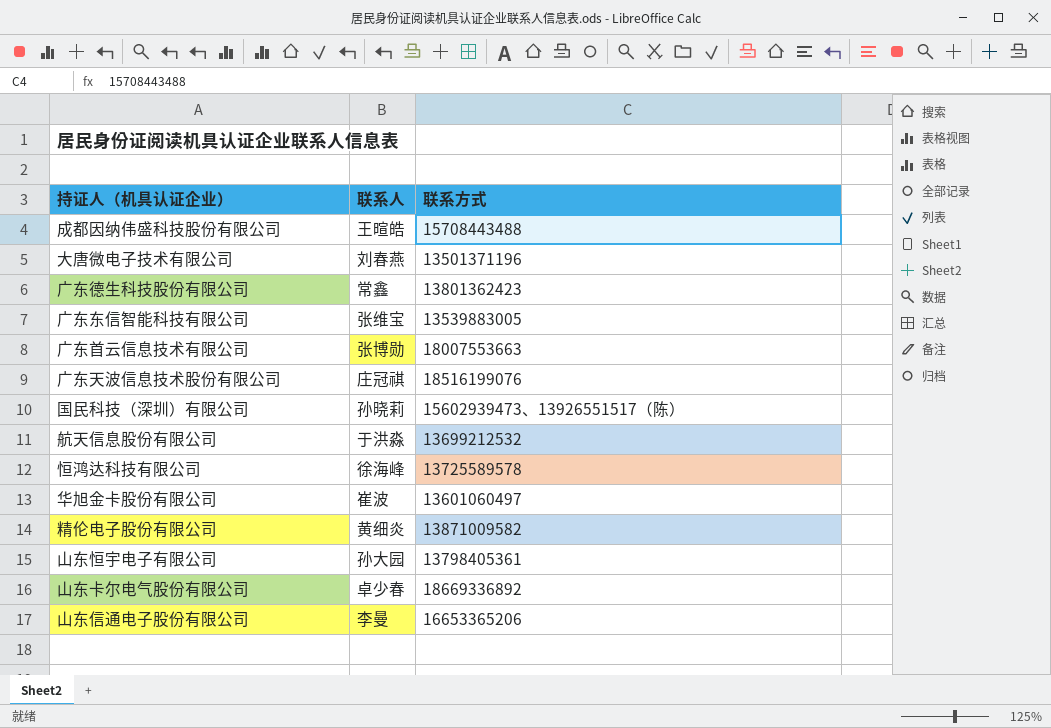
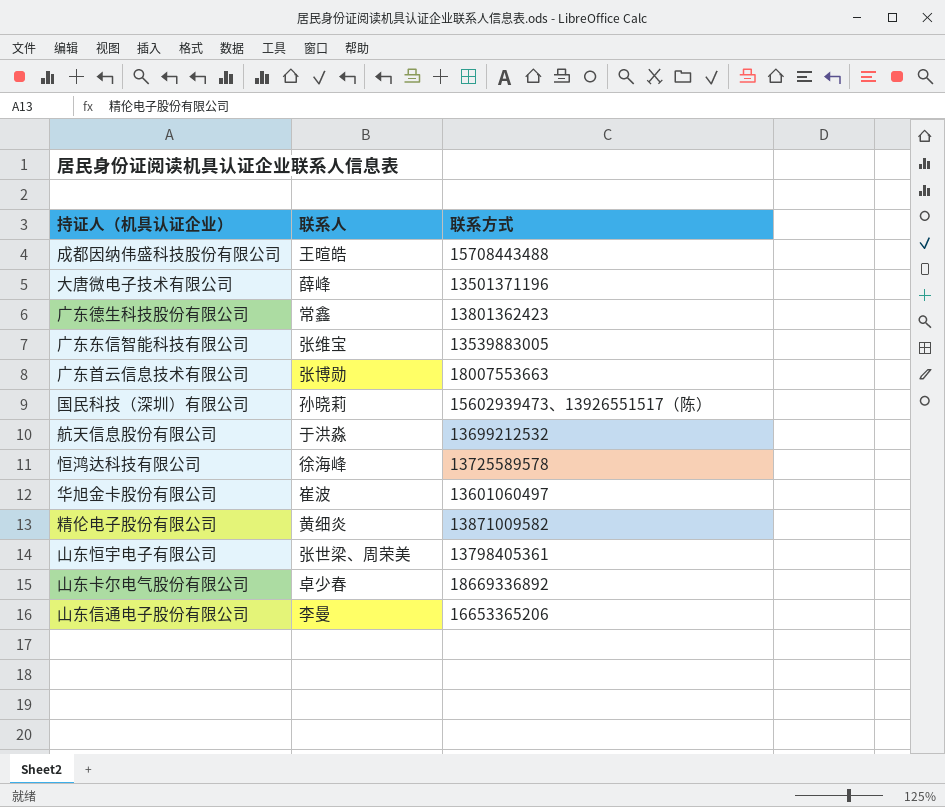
row 广东天波信息技术股份有限公司: 庄冠祺 | 18516199076 -> none
大唐微电子技术有限公司 | 联系人: 刘春燕 -> 薛峰
山东恒宇电子有限公司 | 联系人: 孙大园 -> 张世梁、周荣美

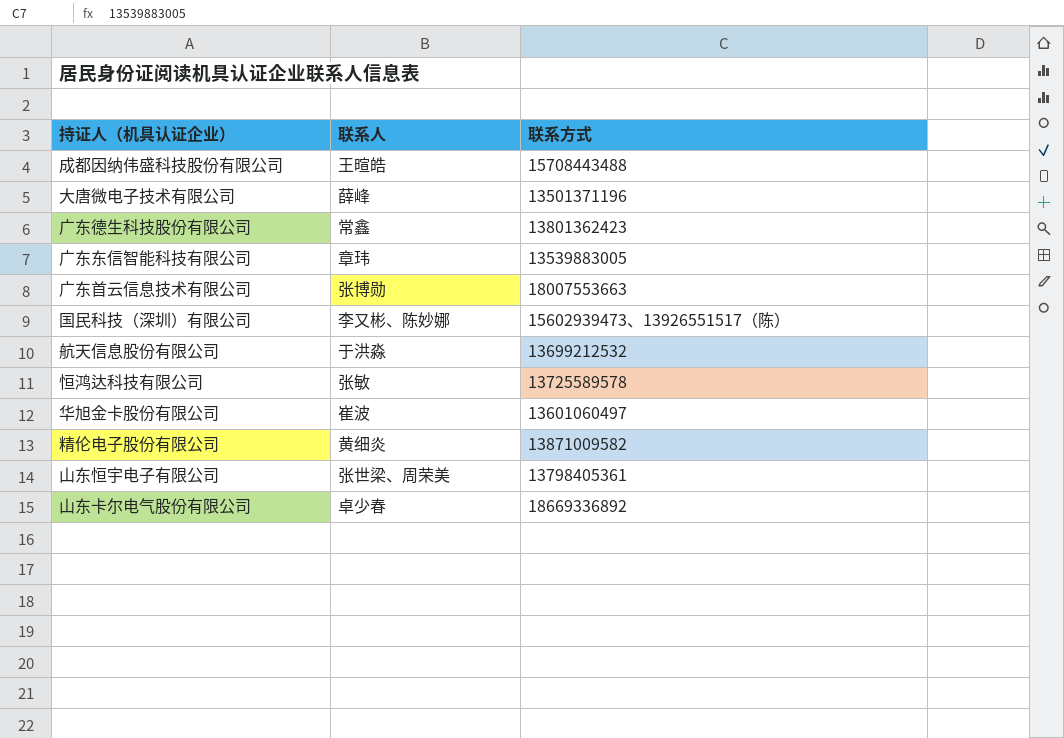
row 山东信通电子股份有限公司: 李曼 | 16653365206 -> none
广东东信智能科技有限公司 | 联系人: 张维宝 -> 章玮
国民科技（深圳）有限公司 | 联系人: 孙晓莉 -> 李又彬、陈妙娜
恒鸿达科技有限公司 | 联系人: 徐海峰 -> 张敏

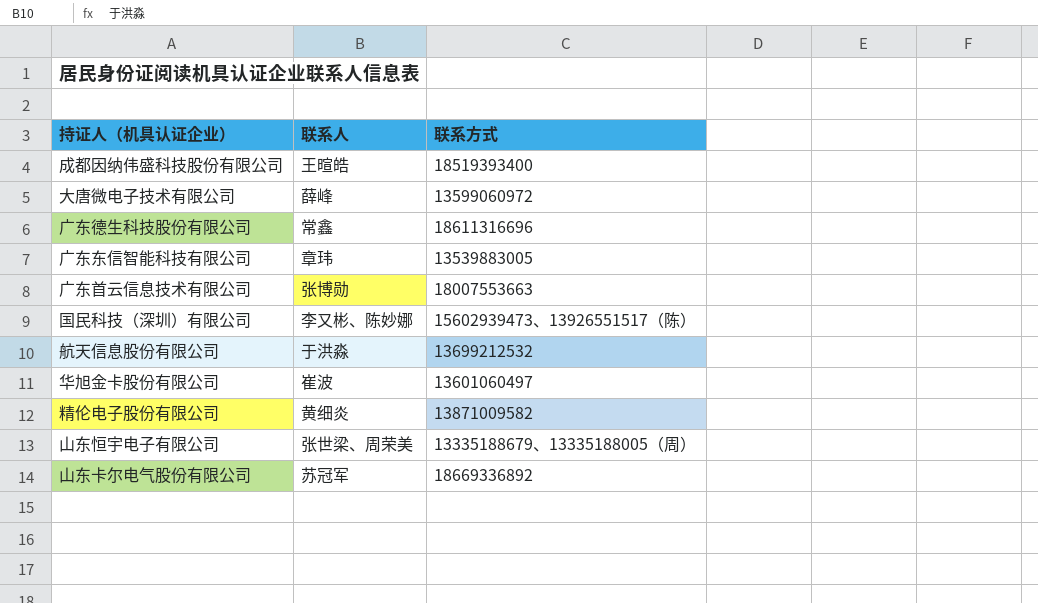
row 恒鸿达科技有限公司: 张敏 | 13725589578 -> none
成都因纳伟盛科技股份有限公司 | 联系方式: 15708443488 -> 18519393400
大唐微电子技术有限公司 | 联系方式: 13501371196 -> 13599060972
广东德生科技股份有限公司 | 联系方式: 13801362423 -> 18611316696
山东恒宇电子有限公司 | 联系方式: 13798405361 -> 13335188679、13335188005（周）
山东卡尔电气股份有限公司 | 联系人: 卓少春 -> 苏冠军

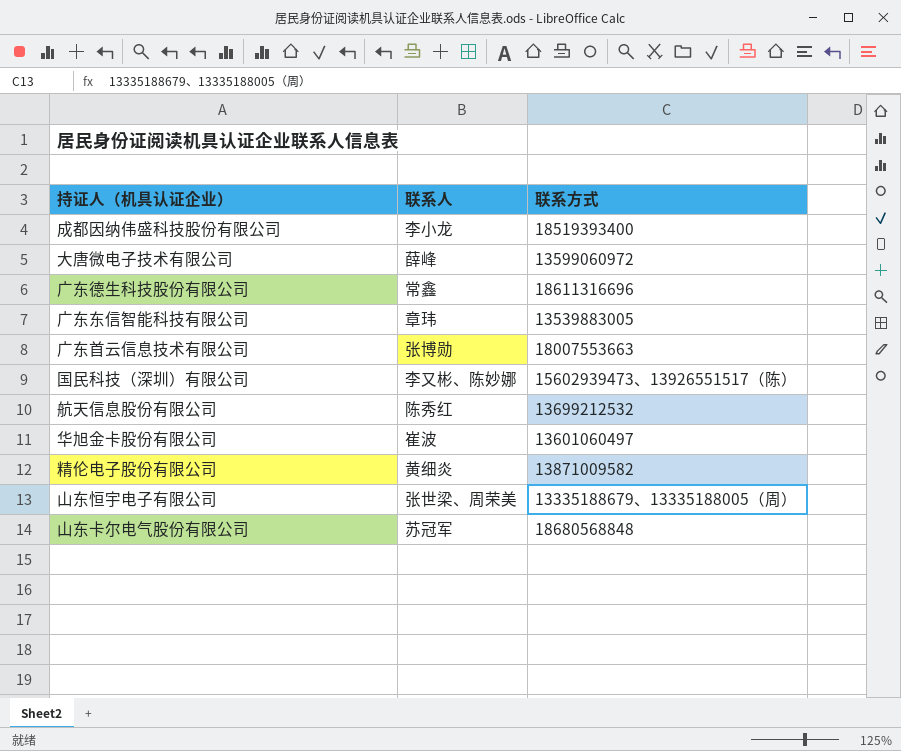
成都因纳伟盛科技股份有限公司 | 联系人: 王暄皓 -> 李小龙
航天信息股份有限公司 | 联系人: 于洪淼 -> 陈秀红
山东卡尔电气股份有限公司 | 联系方式: 18669336892 -> 18680568848

